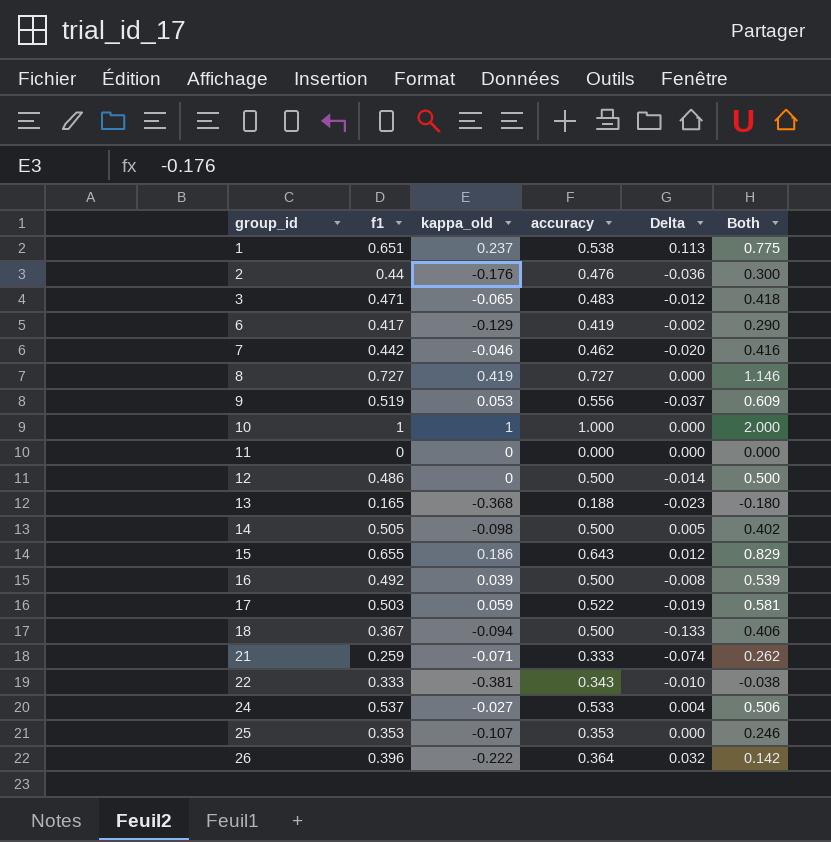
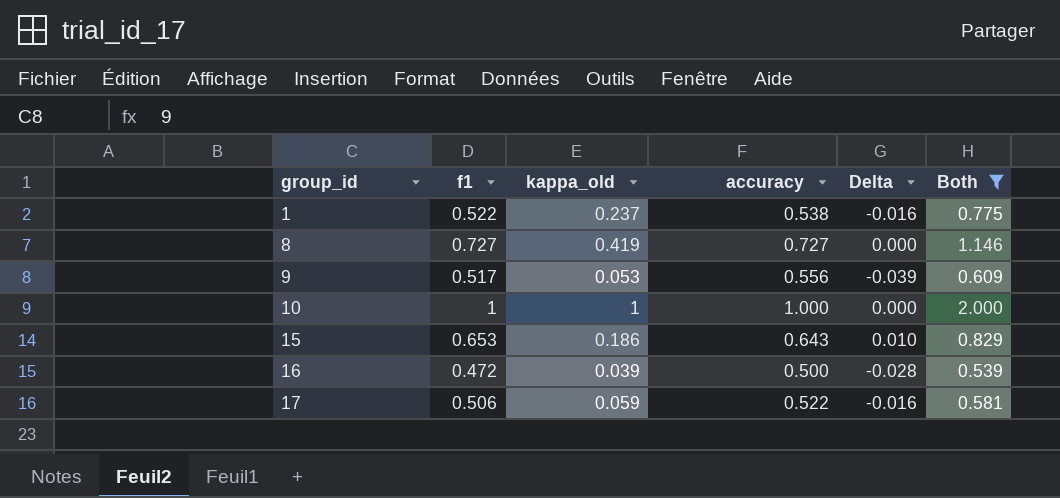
filter: none -> Both >= 0.539
1 | f1: 0.651 -> 0.522
1 | Delta: 0.113 -> -0.016
9 | f1: 0.519 -> 0.517
9 | Delta: -0.037 -> -0.039
15 | f1: 0.655 -> 0.653
15 | Delta: 0.012 -> 0.010
16 | f1: 0.492 -> 0.472
16 | Delta: -0.008 -> -0.028
17 | f1: 0.503 -> 0.506
17 | Delta: -0.019 -> -0.016

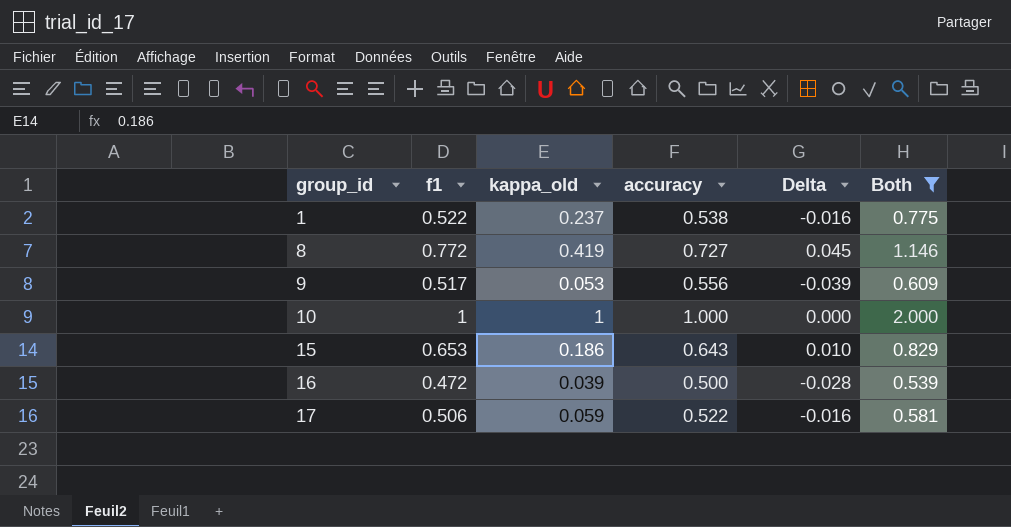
8 | f1: 0.727 -> 0.772
8 | Delta: 0.000 -> 0.045

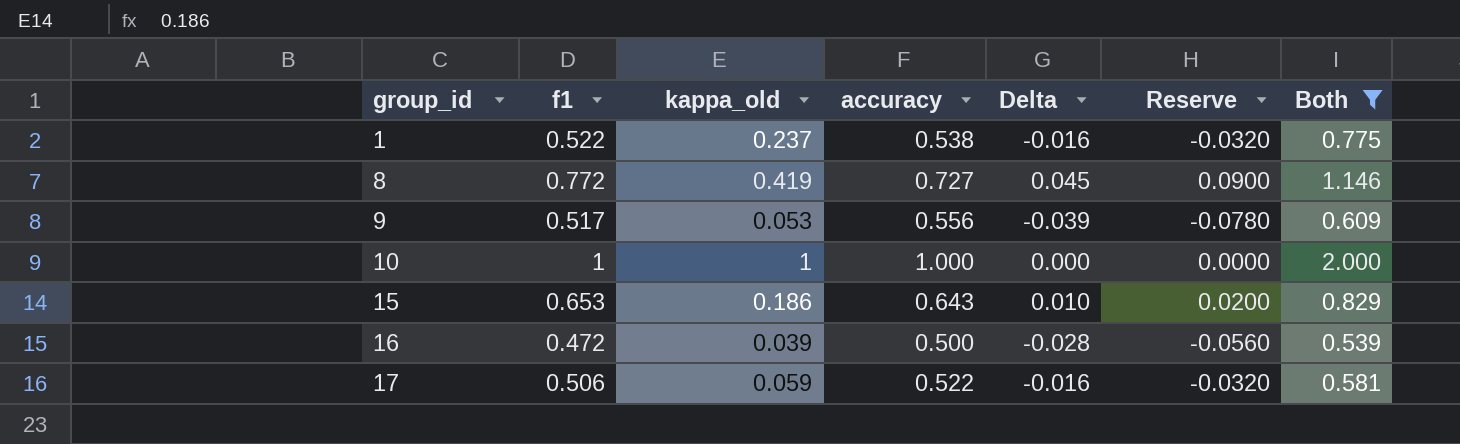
column Reserve | formula: none -> [Delta] * 2

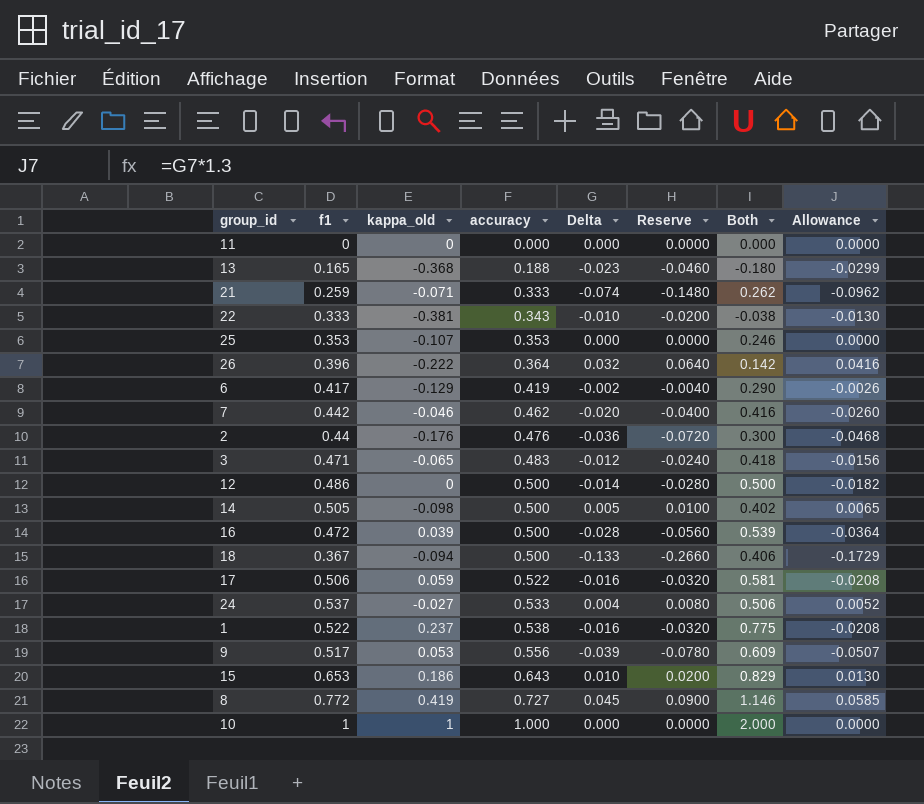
filter: Both >= 0.539 -> none
row order: group_id ascending -> accuracy ascending
column Allowance | formula: none -> [Delta] * 1.3

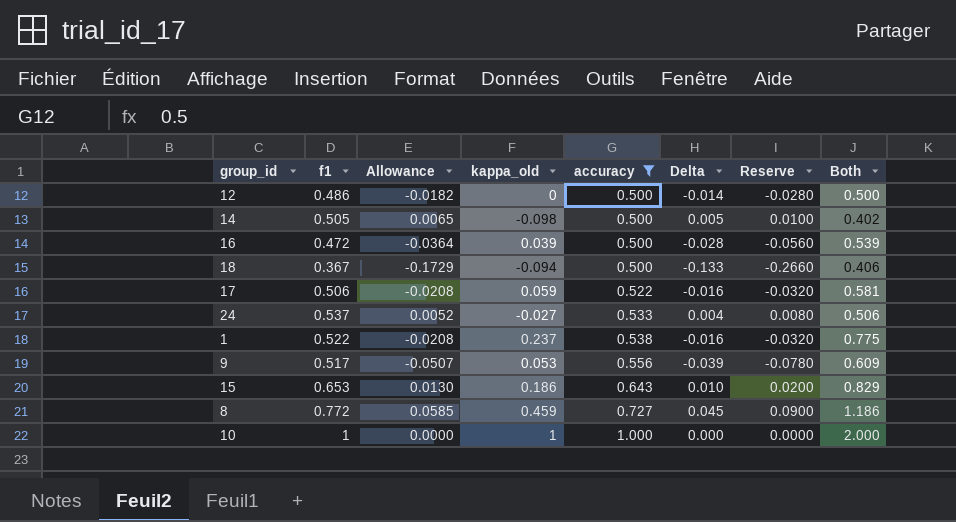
filter: none -> accuracy >= 0.500
column Allowance | position: 8 -> 3
8 | kappa_old: 0.419 -> 0.459
8 | Both: 1.146 -> 1.186

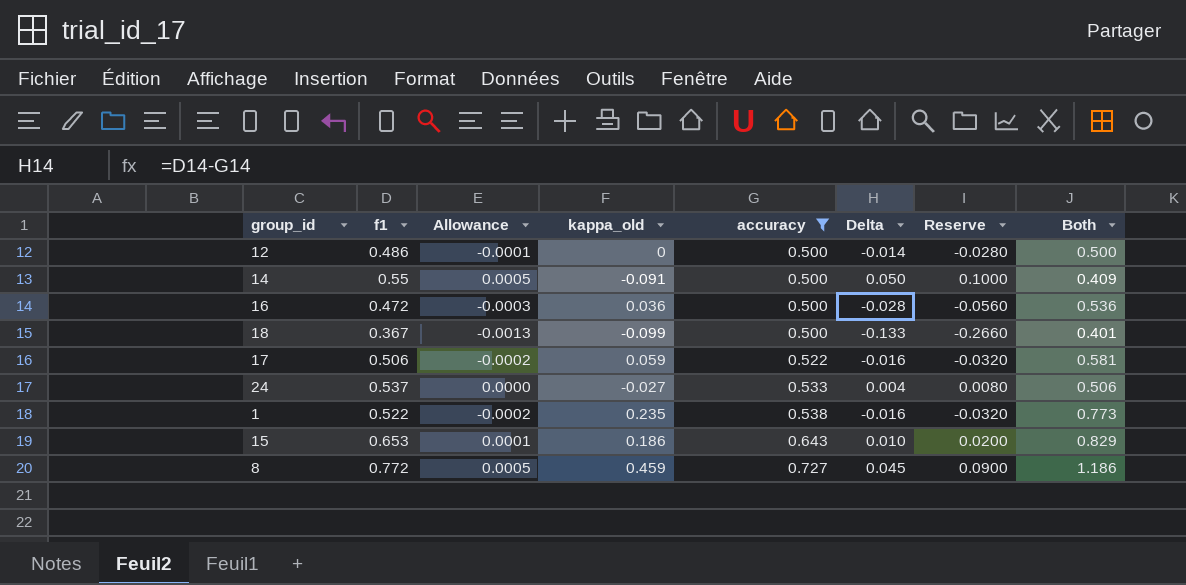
column Allowance | formula: [Delta] * 1.3 -> [Delta] * 0.01
row 9: 0.517 | -0.0507 | 0.053 | 0.556 | -0.039 | -0.0780 | 0.609 -> none
row 10: 1 | 0.0000 | 1 | 1.000 | 0.000 | 0.0000 | 2.000 -> none
14 | f1: 0.505 -> 0.55
14 | kappa_old: -0.098 -> -0.091
14 | Delta: 0.005 -> 0.050
14 | Reserve: 0.0100 -> 0.1000
14 | Both: 0.402 -> 0.409
16 | kappa_old: 0.039 -> 0.036
16 | Both: 0.539 -> 0.536
18 | kappa_old: -0.094 -> -0.099
18 | Both: 0.406 -> 0.401
1 | kappa_old: 0.237 -> 0.235
1 | Both: 0.775 -> 0.773

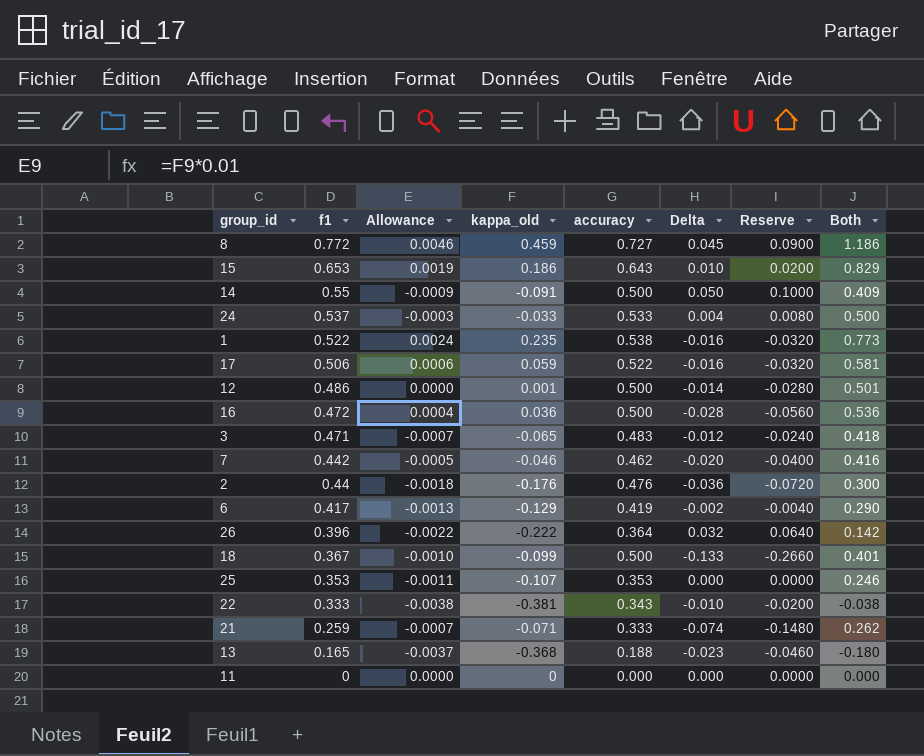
filter: accuracy >= 0.500 -> none
row order: accuracy ascending -> f1 descending
column Allowance | formula: [Delta] * 0.01 -> [kappa_old] * 0.01
24 | kappa_old: -0.027 -> -0.033
24 | Both: 0.506 -> 0.500
12 | kappa_old: 0 -> 0.001
12 | Both: 0.500 -> 0.501

